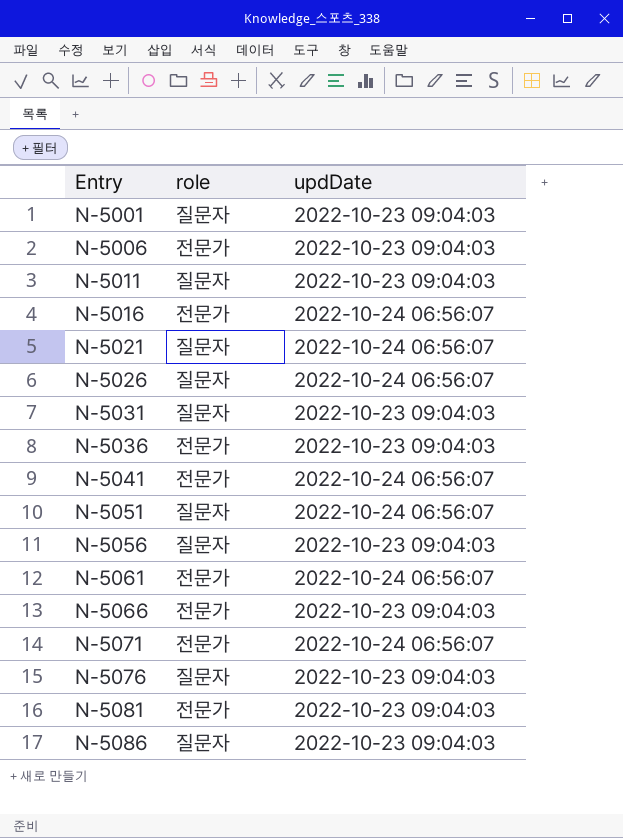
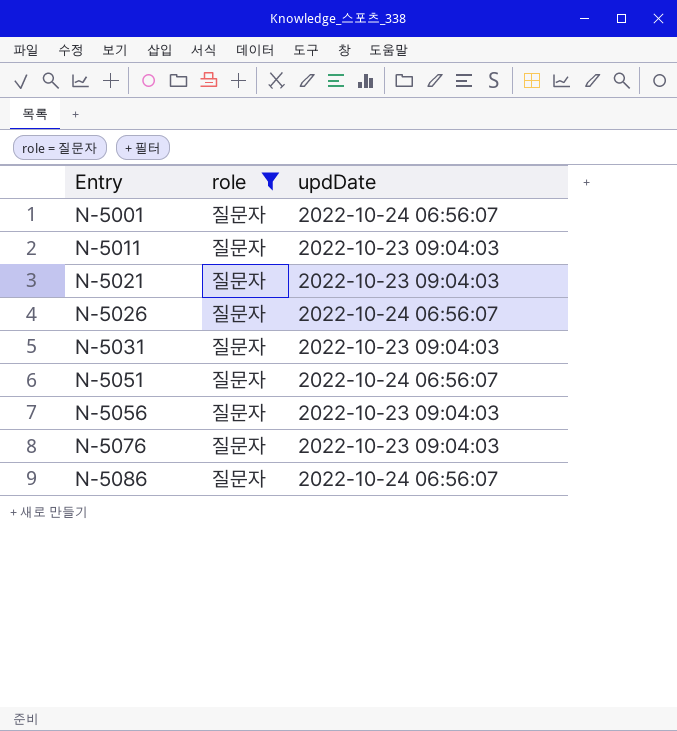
filter: none -> role = 질문자
N-5001 | updDate: 2022-10-23 09:04:03 -> 2022-10-24 06:56:07
N-5021 | updDate: 2022-10-24 06:56:07 -> 2022-10-23 09:04:03
N-5086 | updDate: 2022-10-23 09:04:03 -> 2022-10-24 06:56:07

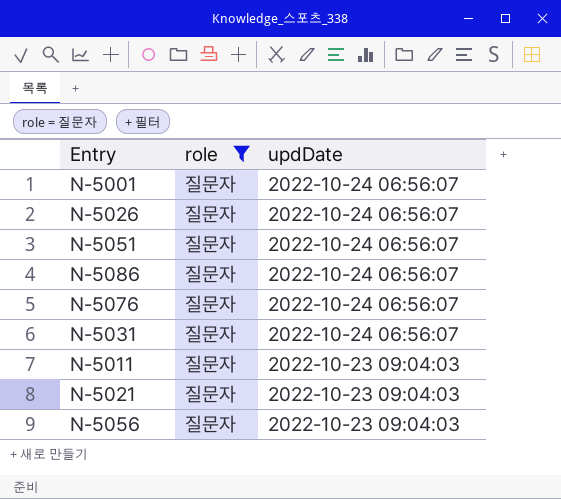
row order: Entry ascending -> updDate descending
N-5076 | updDate: 2022-10-23 09:04:03 -> 2022-10-24 06:56:07
N-5031 | updDate: 2022-10-23 09:04:03 -> 2022-10-24 06:56:07

